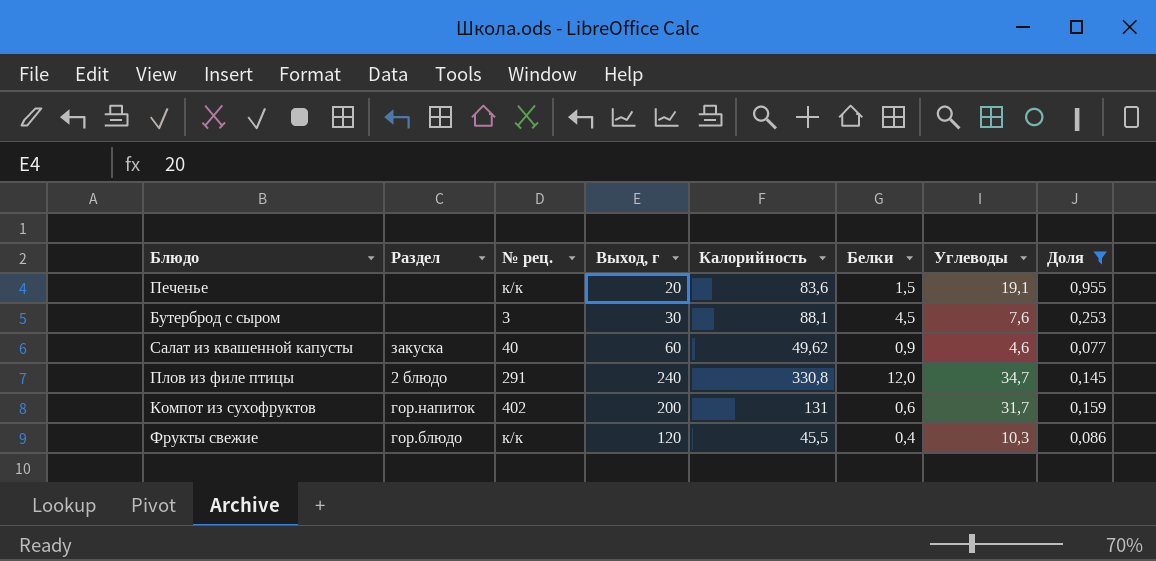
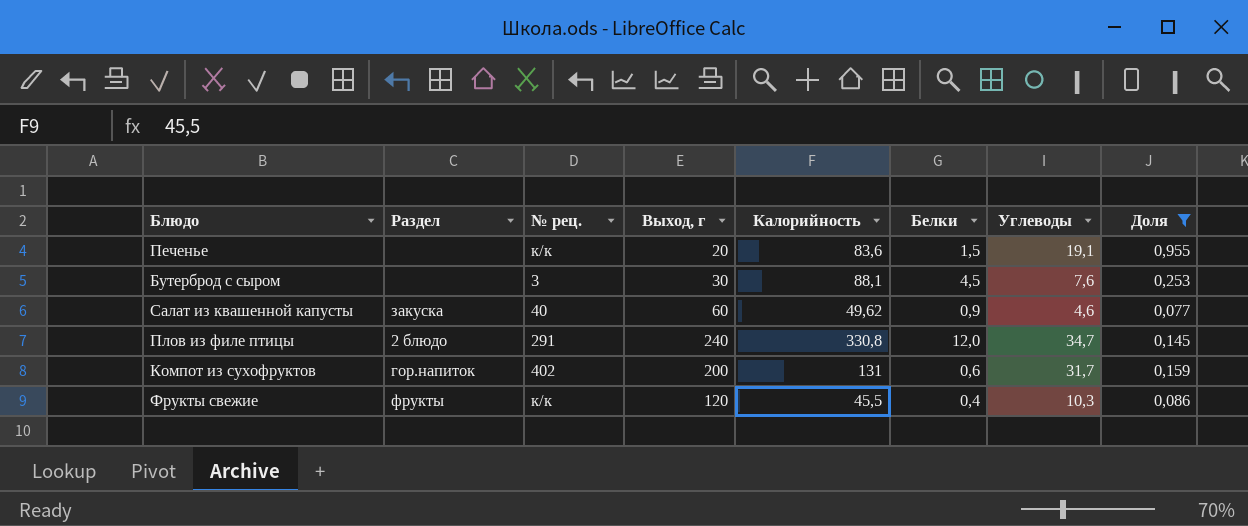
Фрукты свежие | Раздел: гор.блюдо -> фрукты

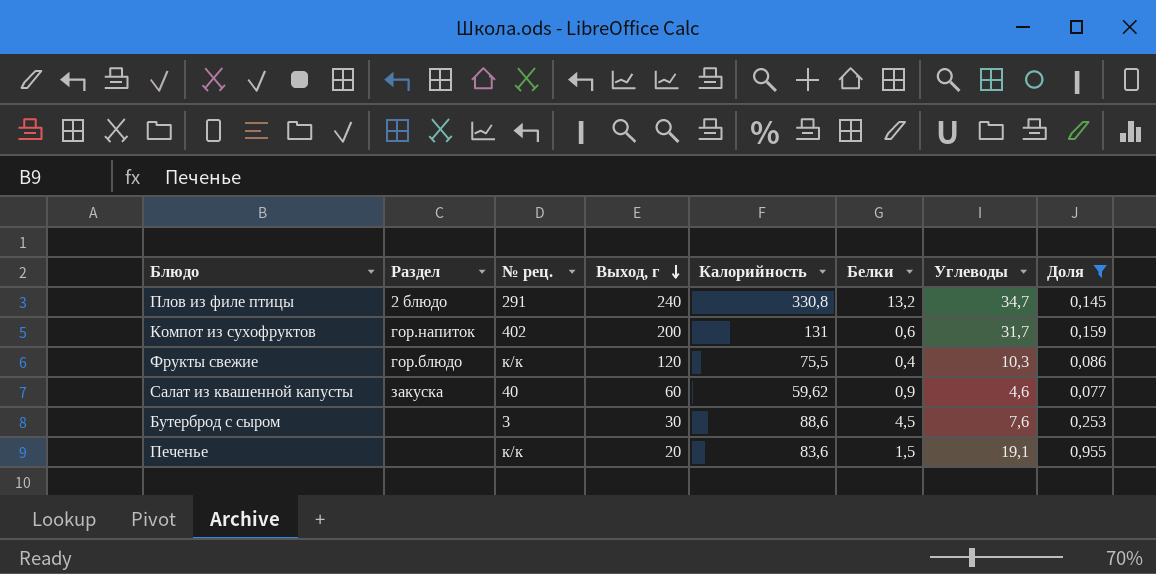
row order: none -> Выход, г descending
Плов из филе птицы | Белки: 12,0 -> 13,2
Фрукты свежие | Раздел: фрукты -> гор.блюдо
Фрукты свежие | Калорийность: 45,5 -> 75,5
Салат из квашенной капусты | Калорийность: 49,62 -> 59,62
Бутерброд с сыром | Калорийность: 88,1 -> 88,6

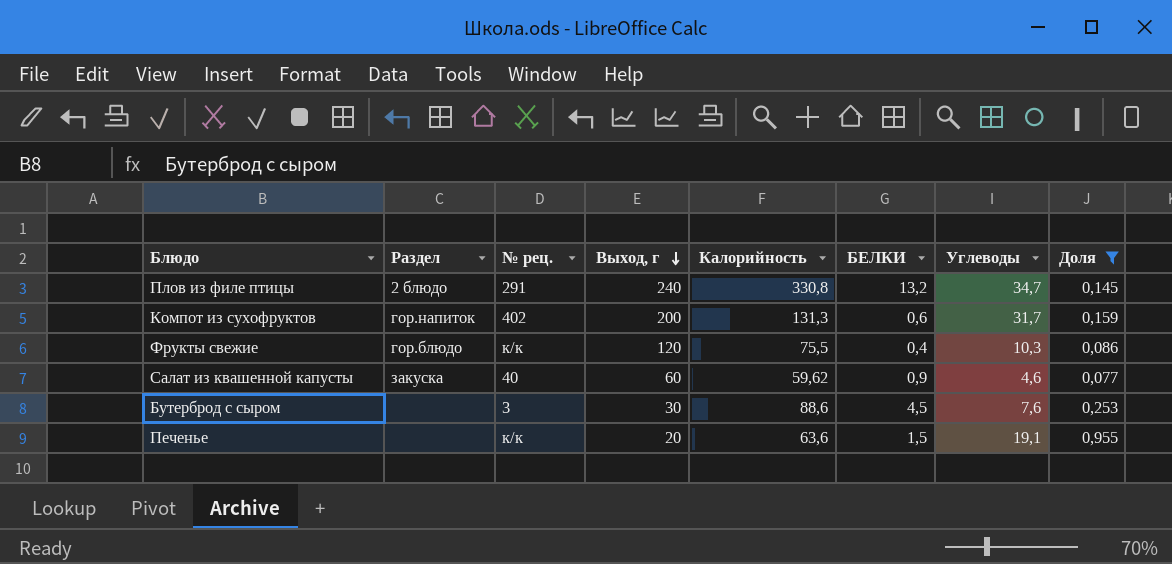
column name: Белки -> БЕЛКИ
Компот из сухофруктов | Калорийность: 131 -> 131,3
Печенье | Калорийность: 83,6 -> 63,6

